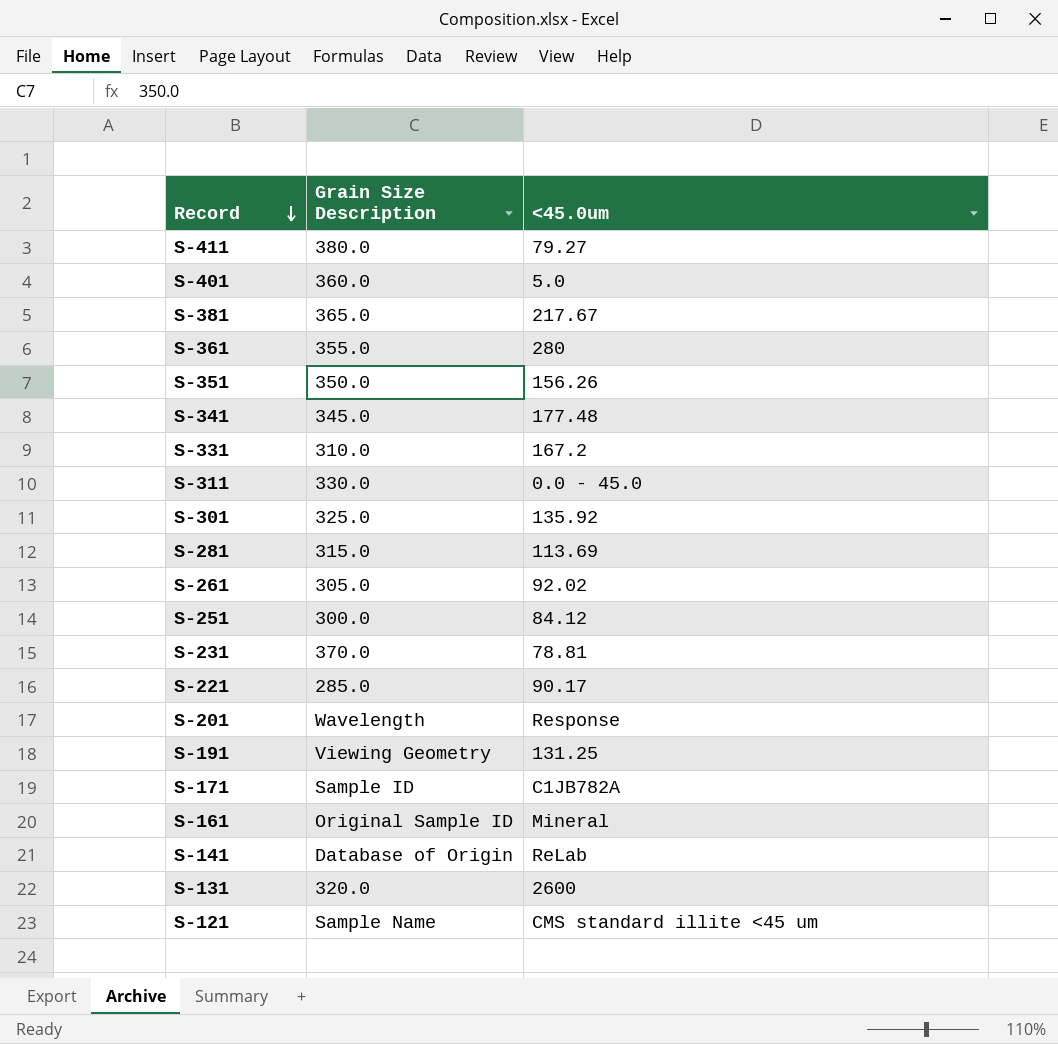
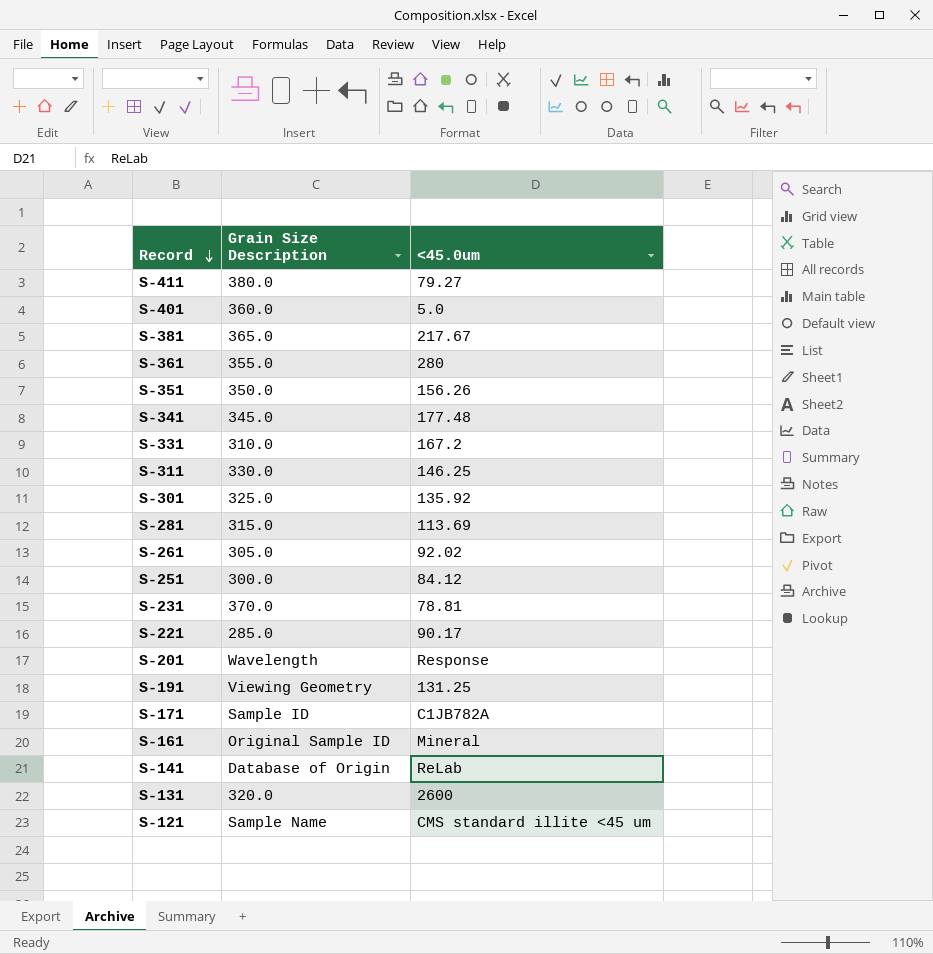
S-311 | <45.0um: 0.0 - 45.0 -> 146.25

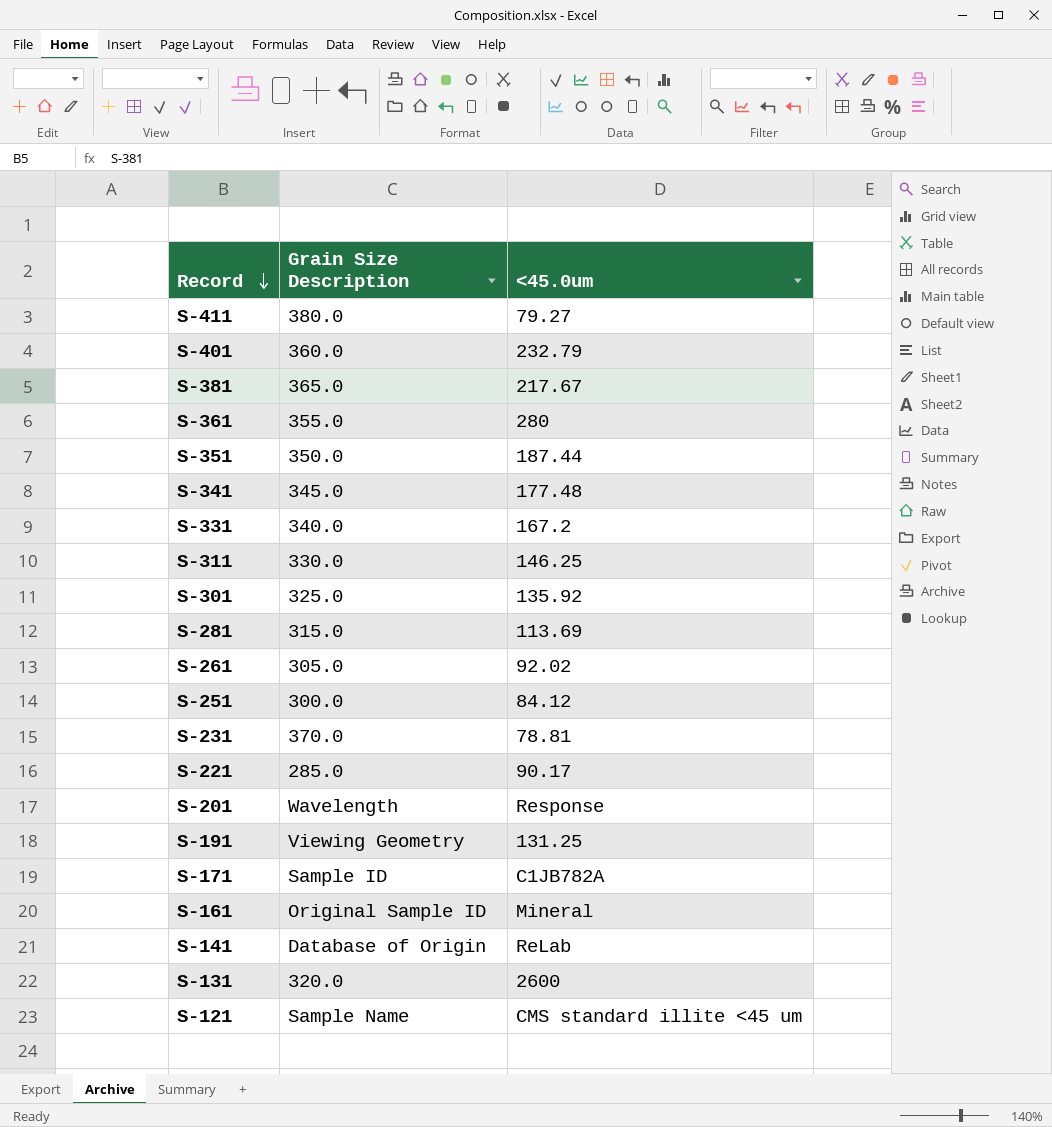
S-401 | <45.0um: 5.0 -> 232.79
S-351 | <45.0um: 156.26 -> 187.44
S-331 | Grain Size Description: 310.0 -> 340.0

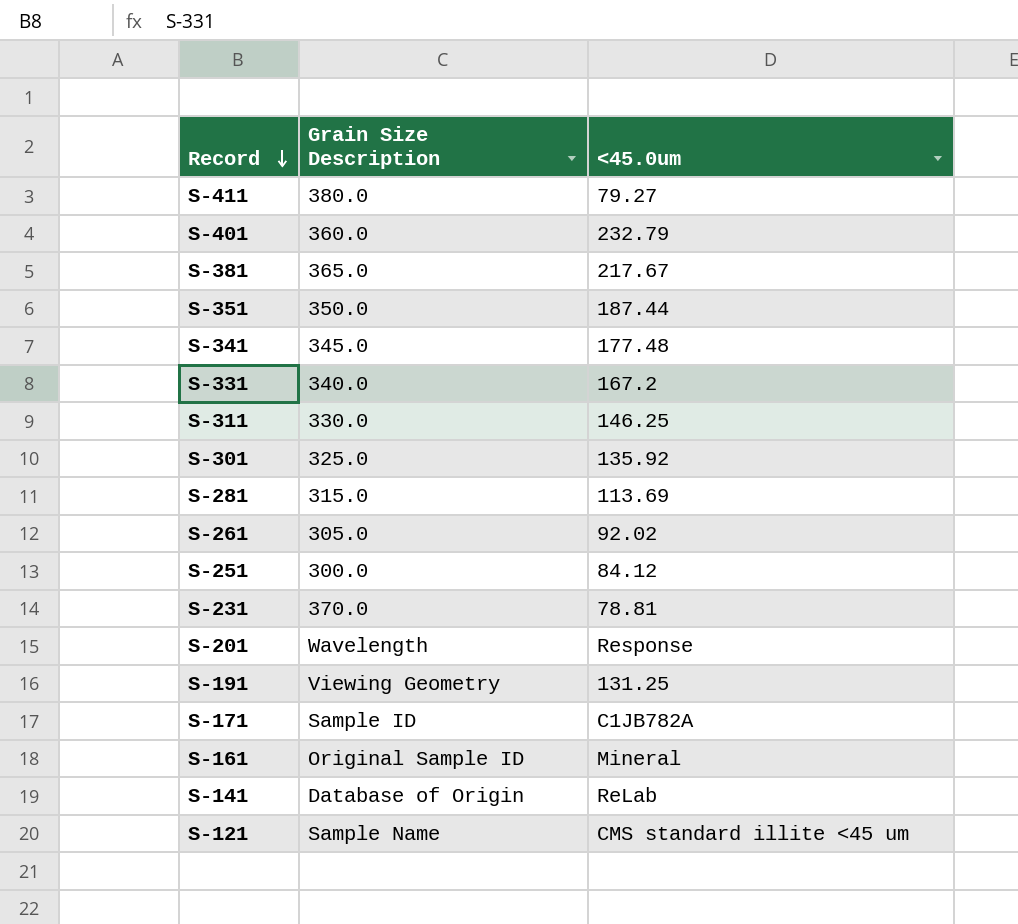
row S-361: 355.0 | 280 -> none
row S-221: 285.0 | 90.17 -> none
row S-131: 320.0 | 2600 -> none

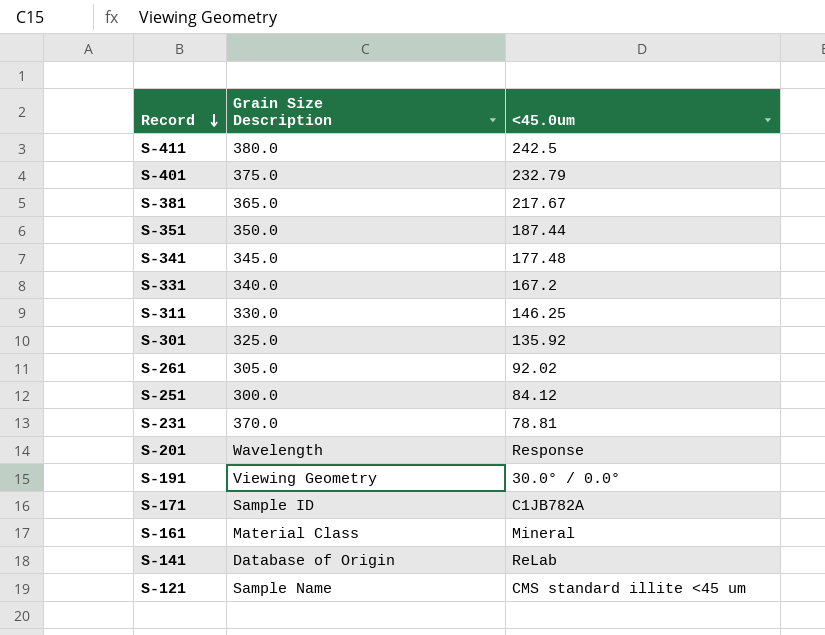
row S-281: 315.0 | 113.69 -> none
S-411 | <45.0um: 79.27 -> 242.5
S-401 | Grain Size Description: 360.0 -> 375.0
S-191 | <45.0um: 131.25 -> 30.0° / 0.0°
S-161 | Grain Size Description: Original Sample ID -> Material Class

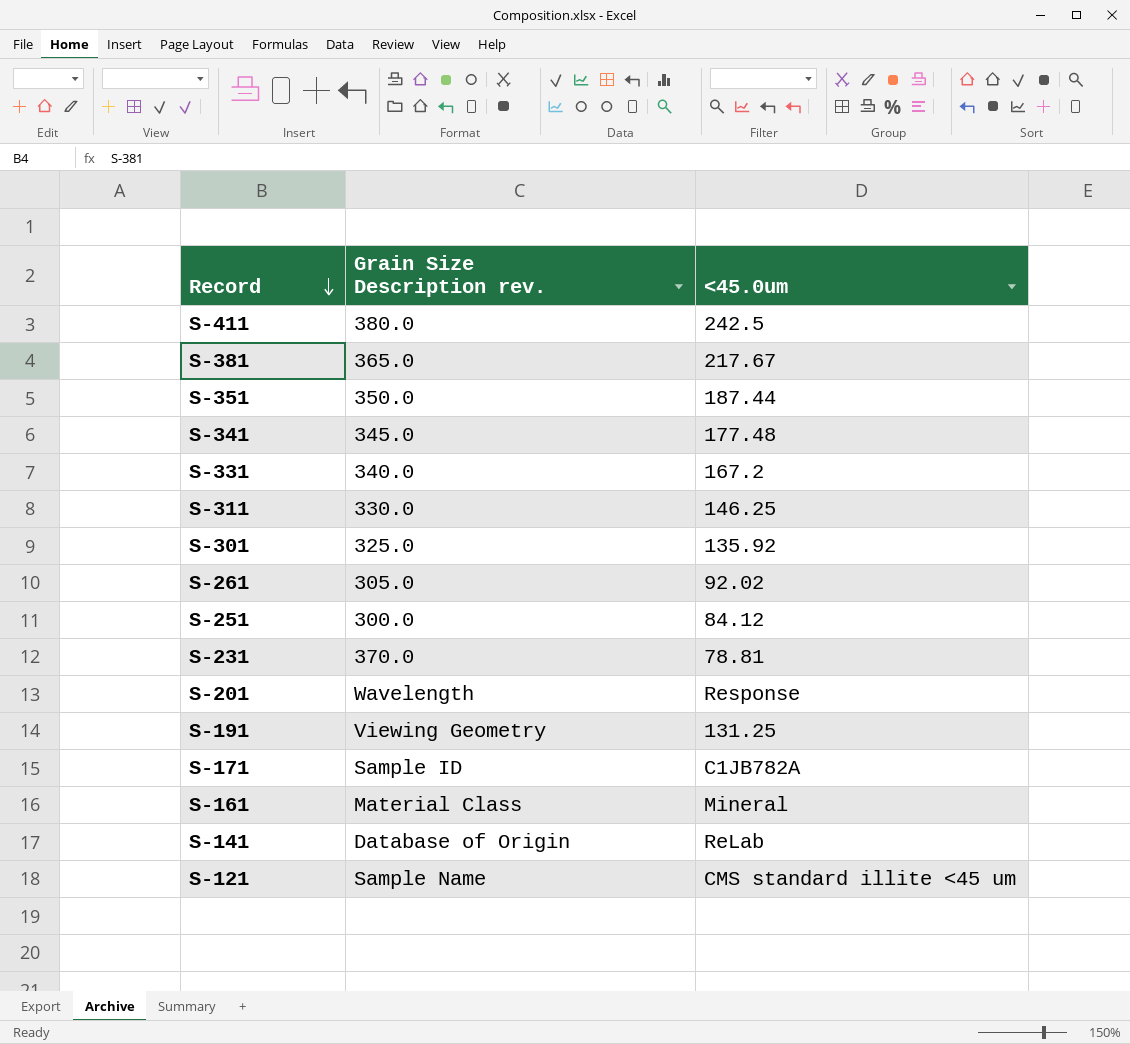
column name: Grain Size Description -> Grain Size Description rev.
row S-401: 375.0 | 232.79 -> none
S-191 | <45.0um: 30.0° / 0.0° -> 131.25

